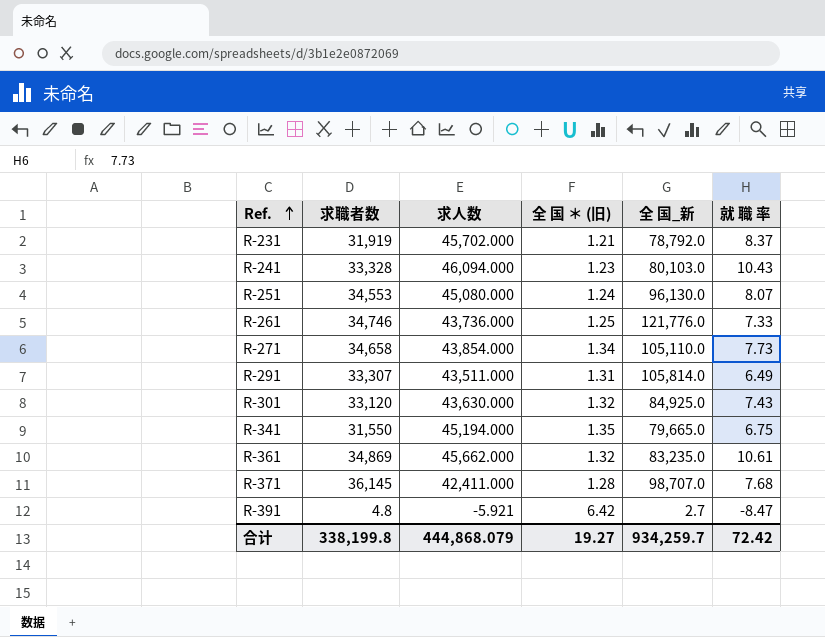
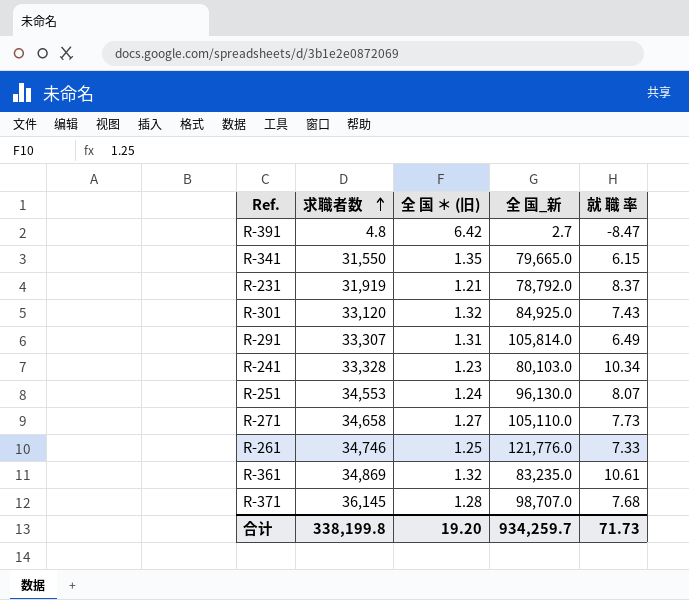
row order: Ref. ascending -> 求職者数 ascending
column 求人数 | position: 3 -> none
R-341 | 就 職 率: 6.75 -> 6.15
R-241 | 就 職 率: 10.43 -> 10.34
R-271 | 全 国 ＊ (旧): 1.34 -> 1.27
合计 | 全 国 ＊ (旧): 19.27 -> 19.20
合计 | 就 職 率: 72.42 -> 71.73

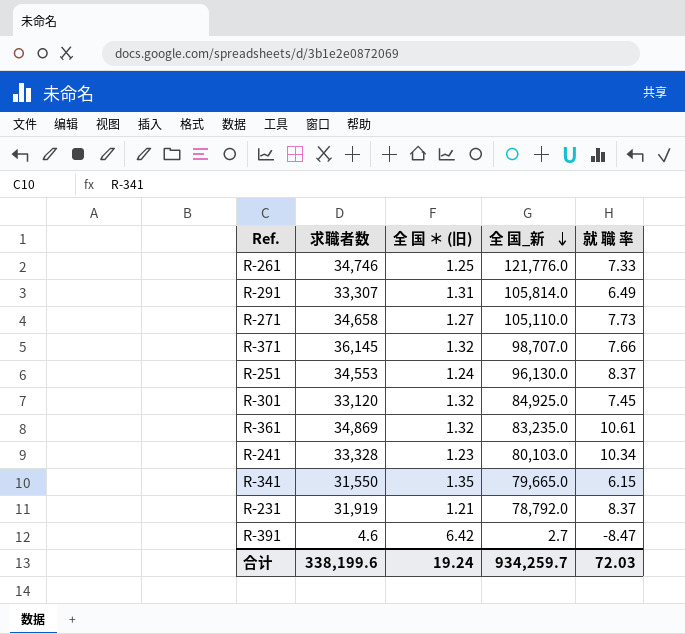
row order: 求職者数 ascending -> 全 国_新 descending
R-371 | 全 国 ＊ (旧): 1.28 -> 1.32
R-371 | 就 職 率: 7.68 -> 7.66
R-251 | 就 職 率: 8.07 -> 8.37
R-301 | 就 職 率: 7.43 -> 7.45
R-391 | 求職者数: 4.8 -> 4.6
合计 | 求職者数: 338,199.8 -> 338,199.6
合计 | 全 国 ＊ (旧): 19.20 -> 19.24
合计 | 就 職 率: 71.73 -> 72.03

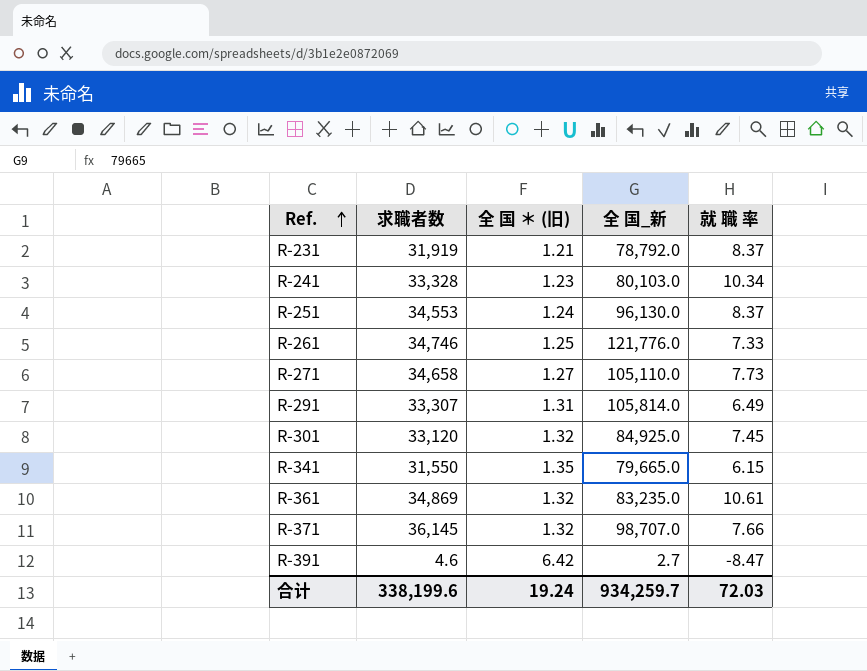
row order: 全 国_新 descending -> Ref. ascending

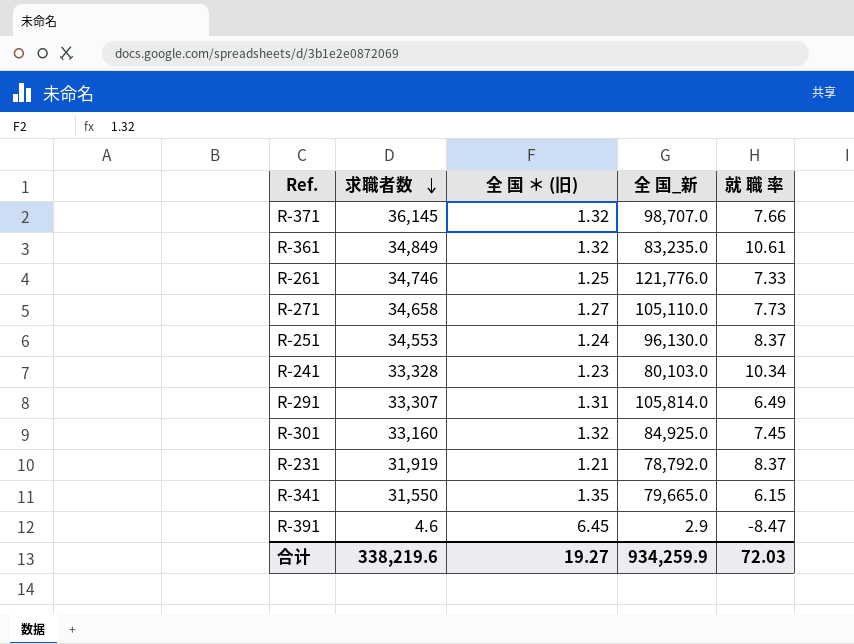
row order: Ref. ascending -> 求職者数 descending
R-361 | 求職者数: 34,869 -> 34,849
R-301 | 求職者数: 33,120 -> 33,160
R-391 | 全 国 ＊ (旧): 6.42 -> 6.45
R-391 | 全 国_新: 2.7 -> 2.9
合计 | 求職者数: 338,199.6 -> 338,219.6
合计 | 全 国 ＊ (旧): 19.24 -> 19.27
合计 | 全 国_新: 934,259.7 -> 934,259.9

